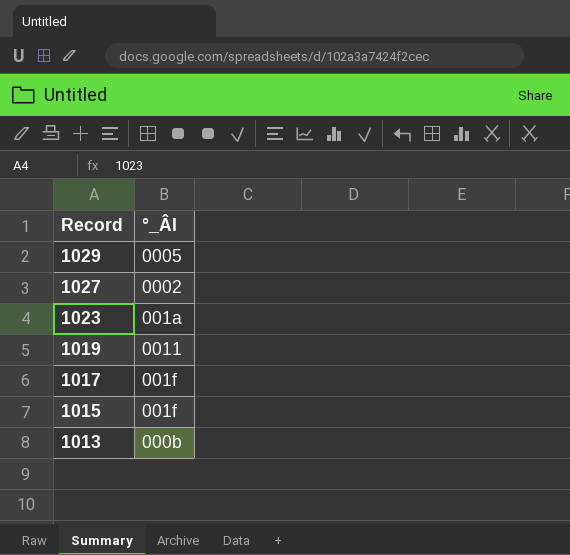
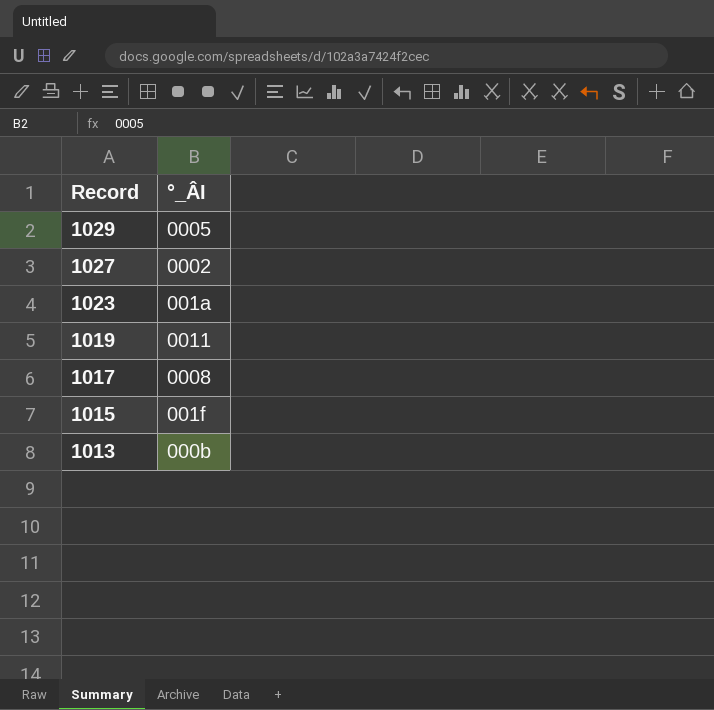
1017 | °_ÂI: 001f -> 0008

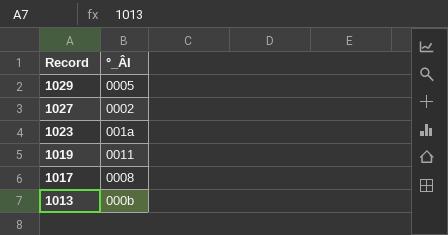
row 1015: 001f -> none

